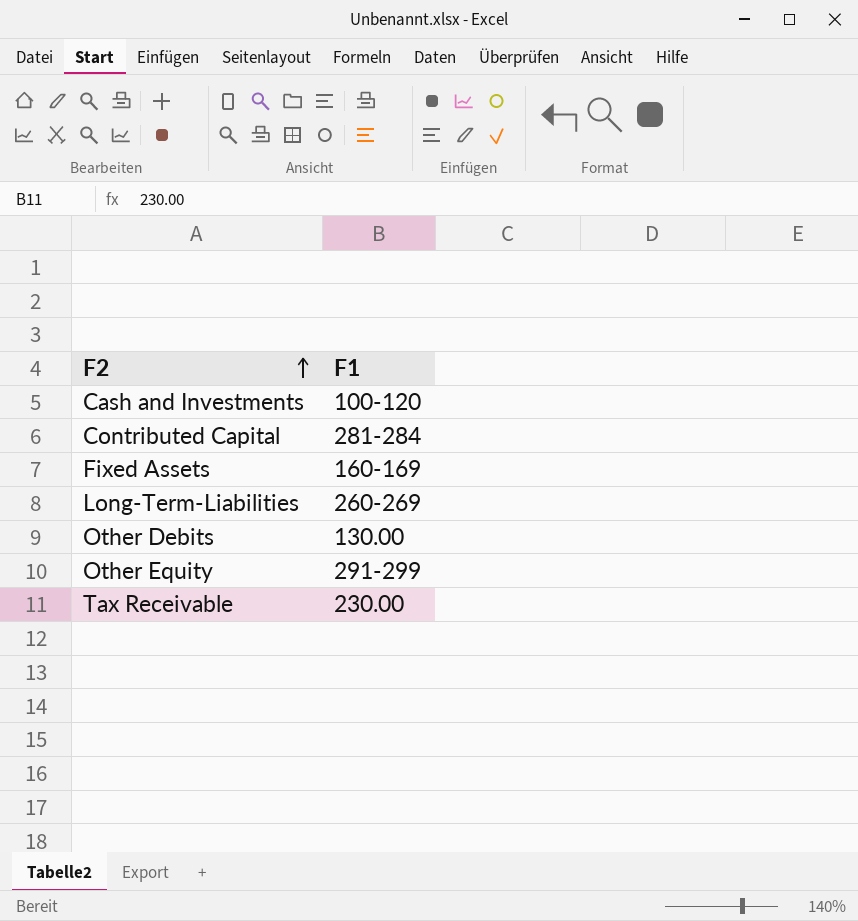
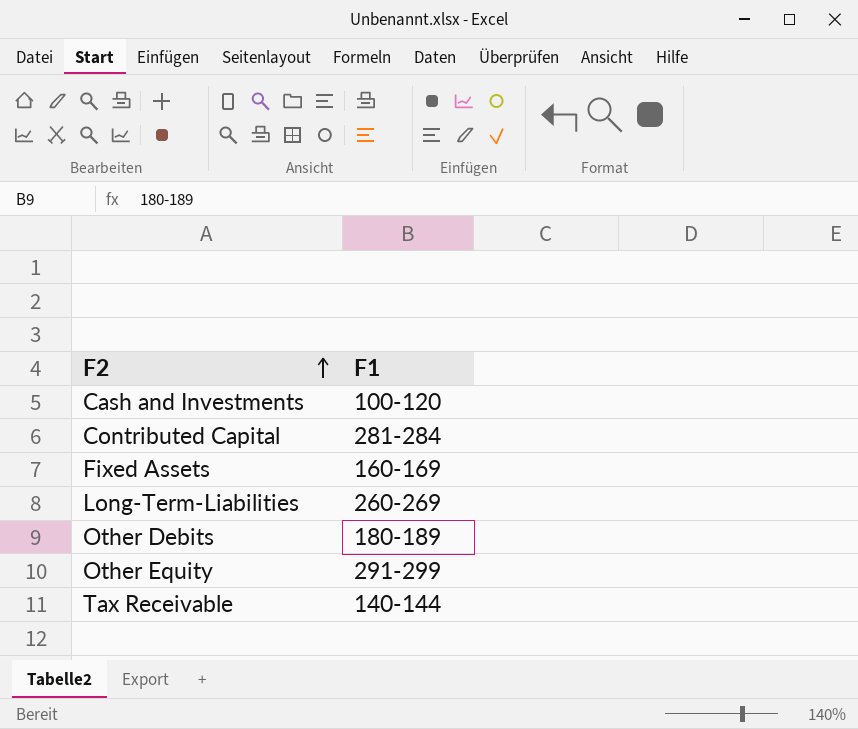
Other Debits | F1: 130.00 -> 180-189
Tax Receivable | F1: 230.00 -> 140-144

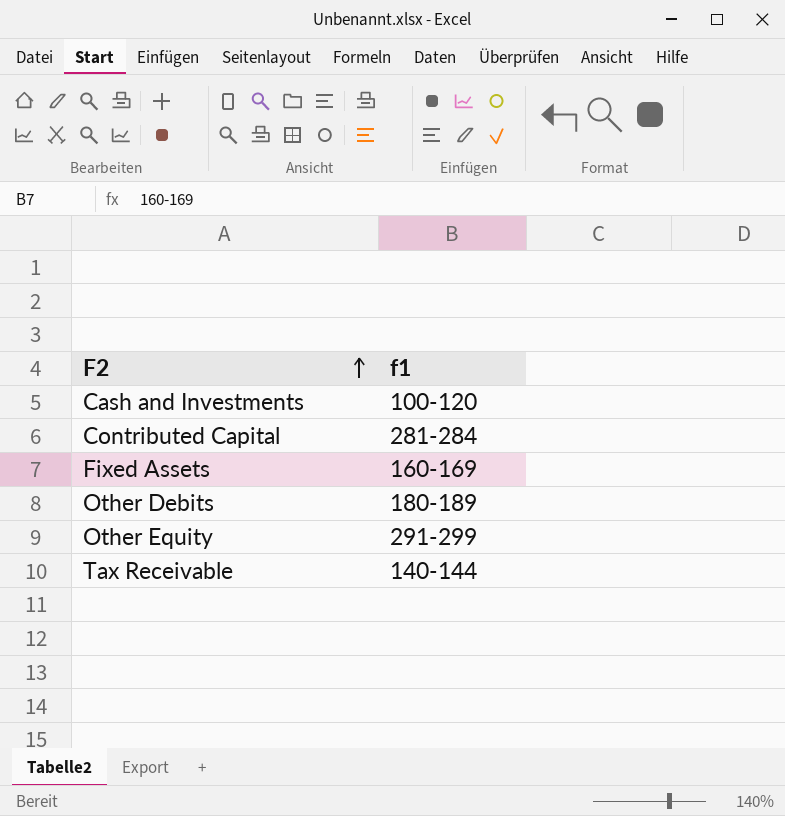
column name: F1 -> f1
row Long-Term-Liabilities: 260-269 -> none

